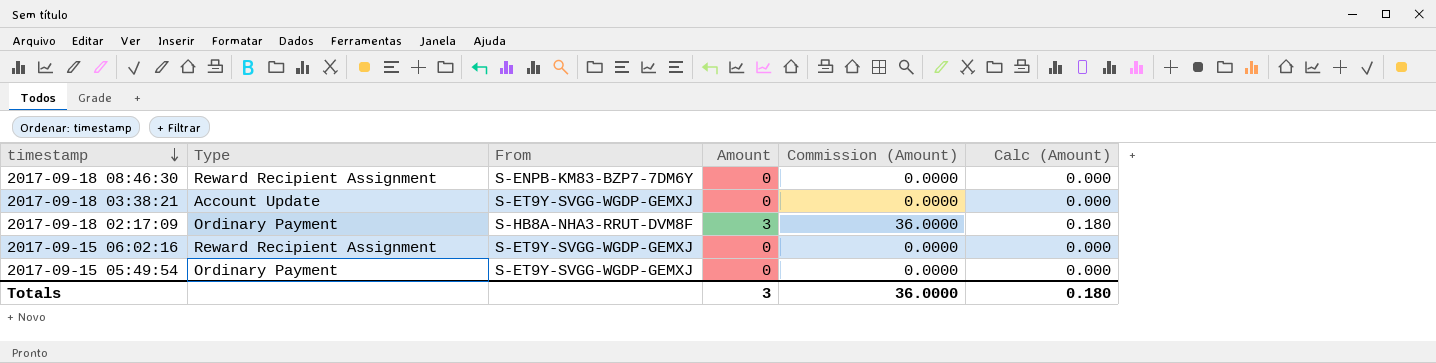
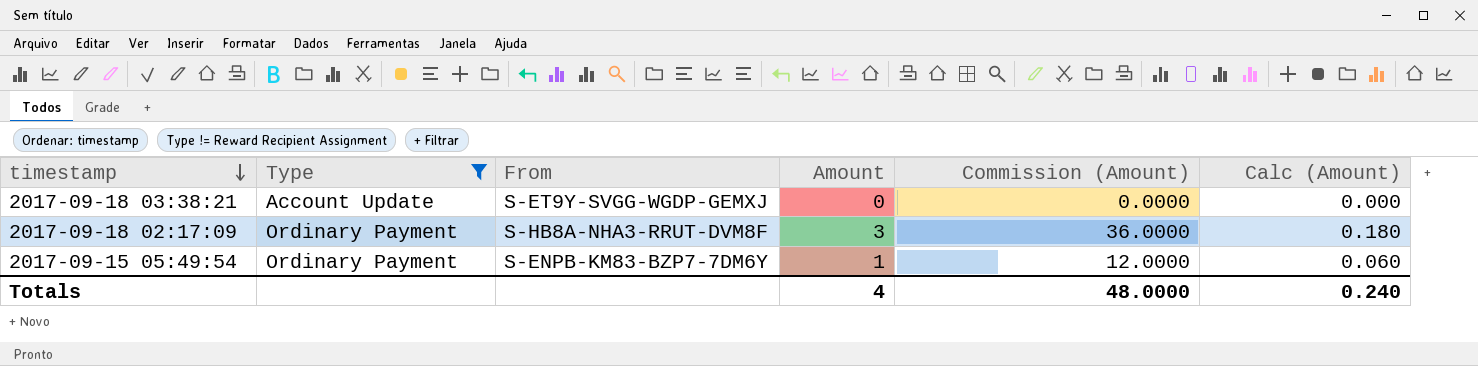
filter: none -> Type != Reward Recipient Assignment
2017-09-15 05:49:54 | From: S-ET9Y-SVGG-WGDP-GEMXJ -> S-ENPB-KM83-BZP7-7DM6Y
2017-09-15 05:49:54 | Amount: 0 -> 1
2017-09-15 05:49:54 | Commission (Amount): 0.0000 -> 12.0000
2017-09-15 05:49:54 | Calc (Amount): 0.000 -> 0.060
Totals | Amount: 3 -> 4
Totals | Commission (Amount): 36.0000 -> 48.0000
Totals | Calc (Amount): 0.180 -> 0.240

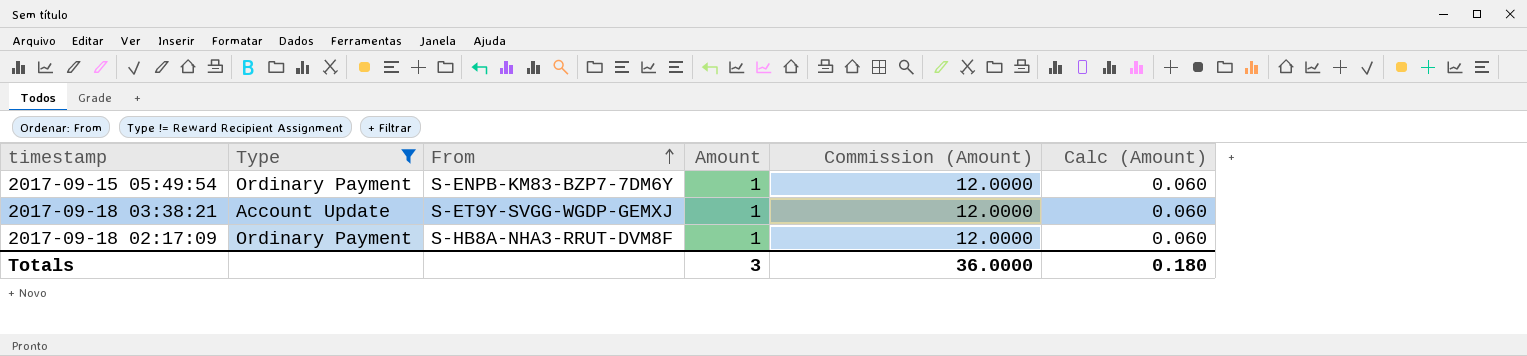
row order: timestamp descending -> From ascending
2017-09-18 03:38:21 | Amount: 0 -> 1
2017-09-18 03:38:21 | Commission (Amount): 0.0000 -> 12.0000
2017-09-18 03:38:21 | Calc (Amount): 0.000 -> 0.060
2017-09-18 02:17:09 | Amount: 3 -> 1
2017-09-18 02:17:09 | Commission (Amount): 36.0000 -> 12.0000
2017-09-18 02:17:09 | Calc (Amount): 0.180 -> 0.060
Totals | Amount: 4 -> 3
Totals | Commission (Amount): 48.0000 -> 36.0000
Totals | Calc (Amount): 0.240 -> 0.180

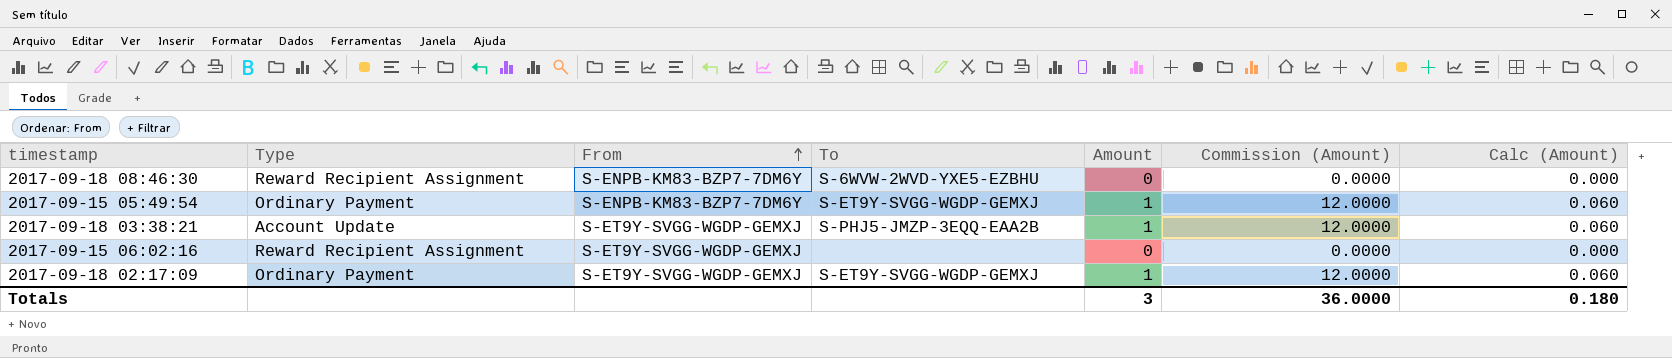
filter: Type != Reward Recipient Assignment -> none
column To | position: none -> 4
2017-09-18 02:17:09 | From: S-HB8A-NHA3-RRUT-DVM8F -> S-ET9Y-SVGG-WGDP-GEMXJ

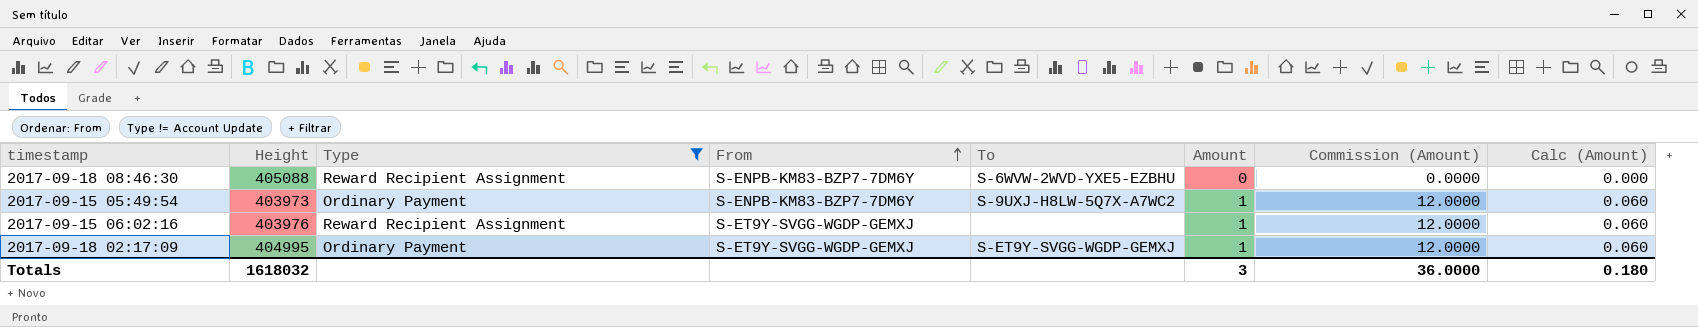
filter: none -> Type != Account Update
column Height | position: none -> 2
2017-09-15 05:49:54 | To: S-ET9Y-SVGG-WGDP-GEMXJ -> S-9UXJ-H8LW-5Q7X-A7WC2
2017-09-15 06:02:16 | Amount: 0 -> 1
2017-09-15 06:02:16 | Commission (Amount): 0.0000 -> 12.0000
2017-09-15 06:02:16 | Calc (Amount): 0.000 -> 0.060

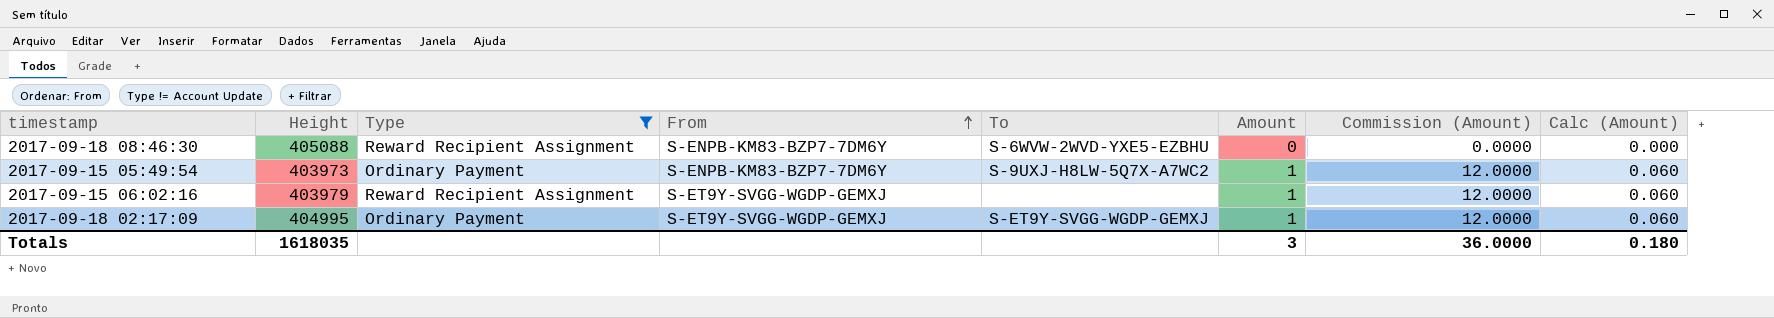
2017-09-15 06:02:16 | Height: 403976 -> 403979
Totals | Height: 1618032 -> 1618035

